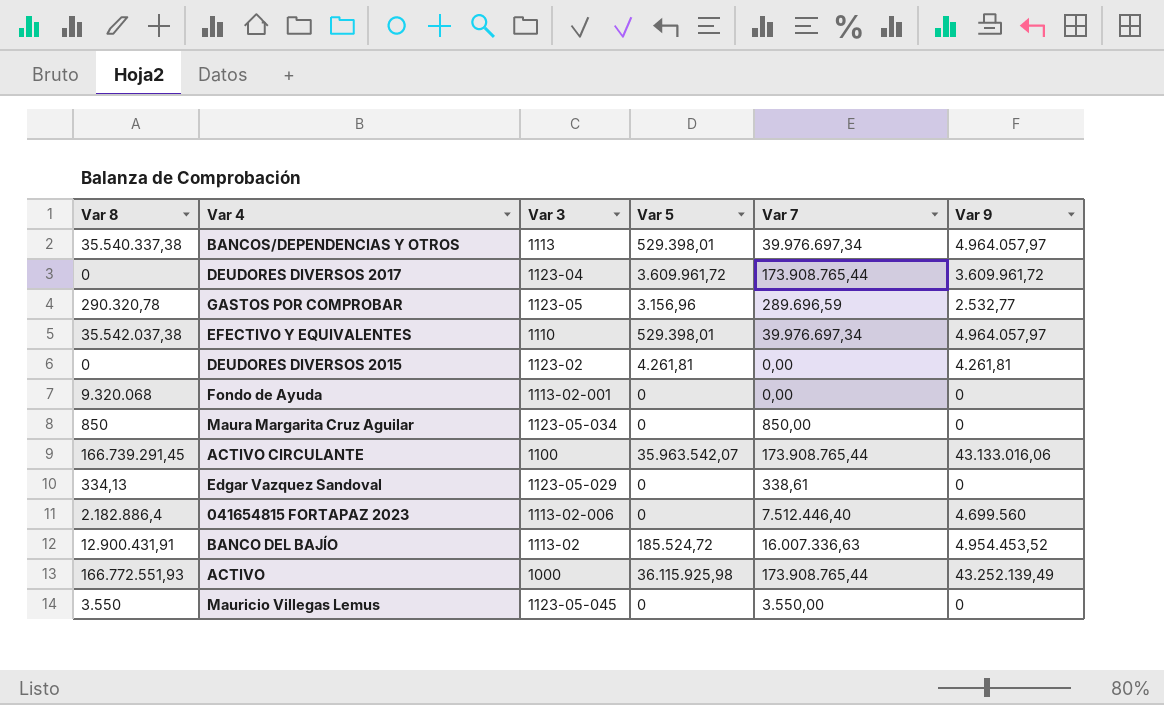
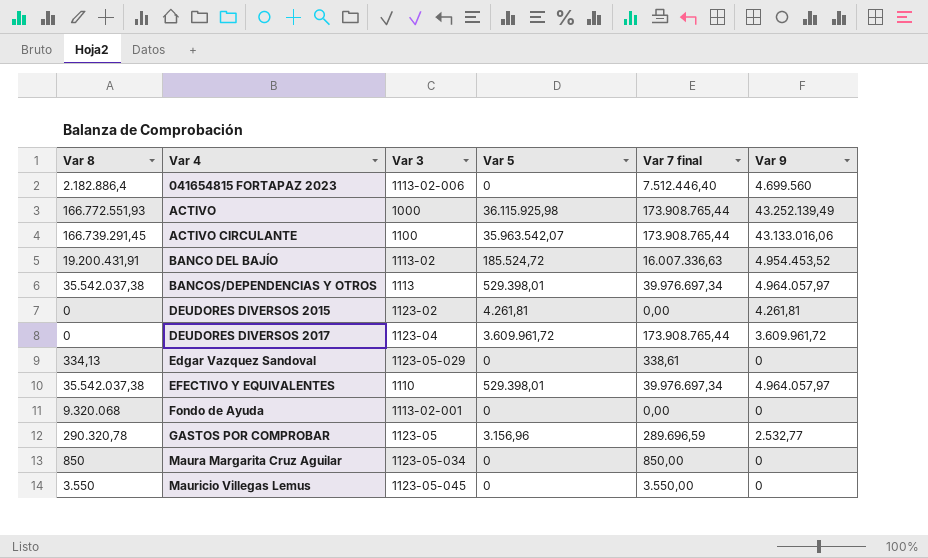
row order: none -> Var 4 ascending
column name: Var 7 -> Var 7 final
BANCO DEL BAJÍO | Var 8: 12.900.431,91 -> 19.200.431,91
BANCOS/DEPENDENCIAS Y OTROS | Var 8: 35.540.337,38 -> 35.542.037,38

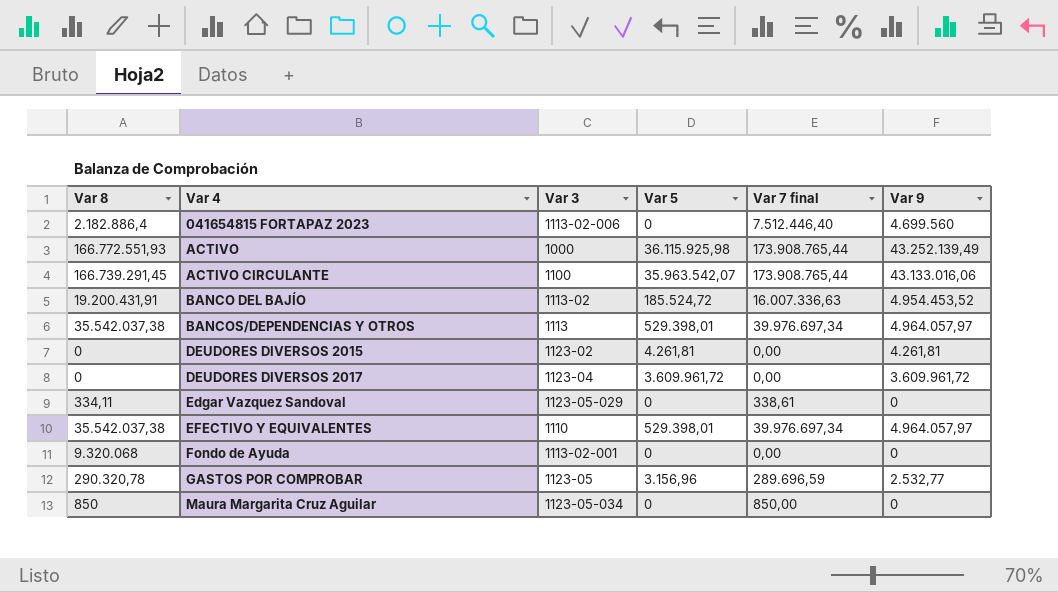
row Mauricio Villegas Lemus: 3.550 | 1123-05-045 | 0 | 3.550,00 | 0 -> none
DEUDORES DIVERSOS 2017 | Var 7 final: 173.908.765,44 -> 0,00
Edgar Vazquez Sandoval | Var 8: 334,13 -> 334,11

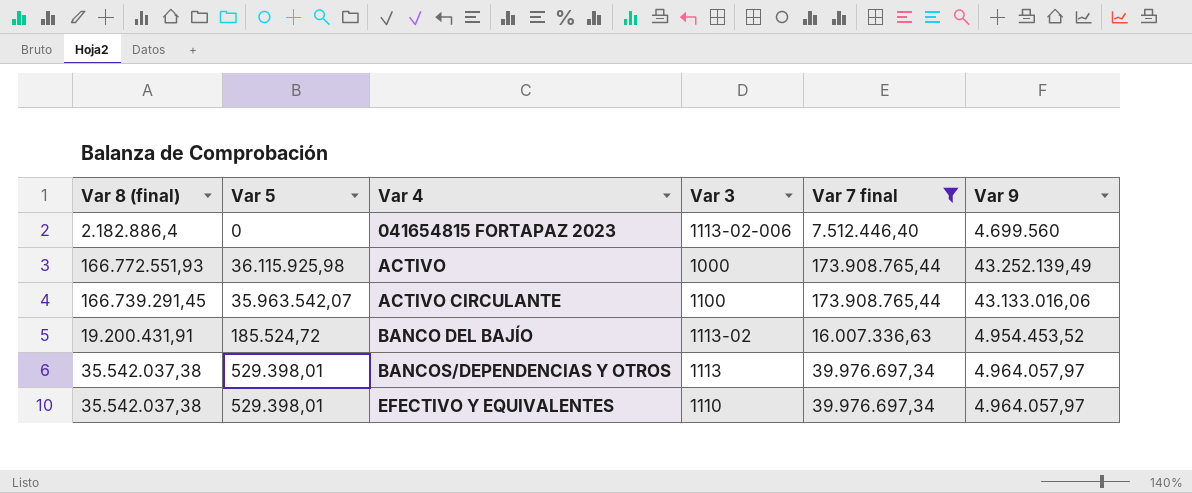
filter: none -> Var 7 final >= 7.512.446,40
column name: Var 8 -> Var 8 (final)
column Var 5 | position: 4 -> 2

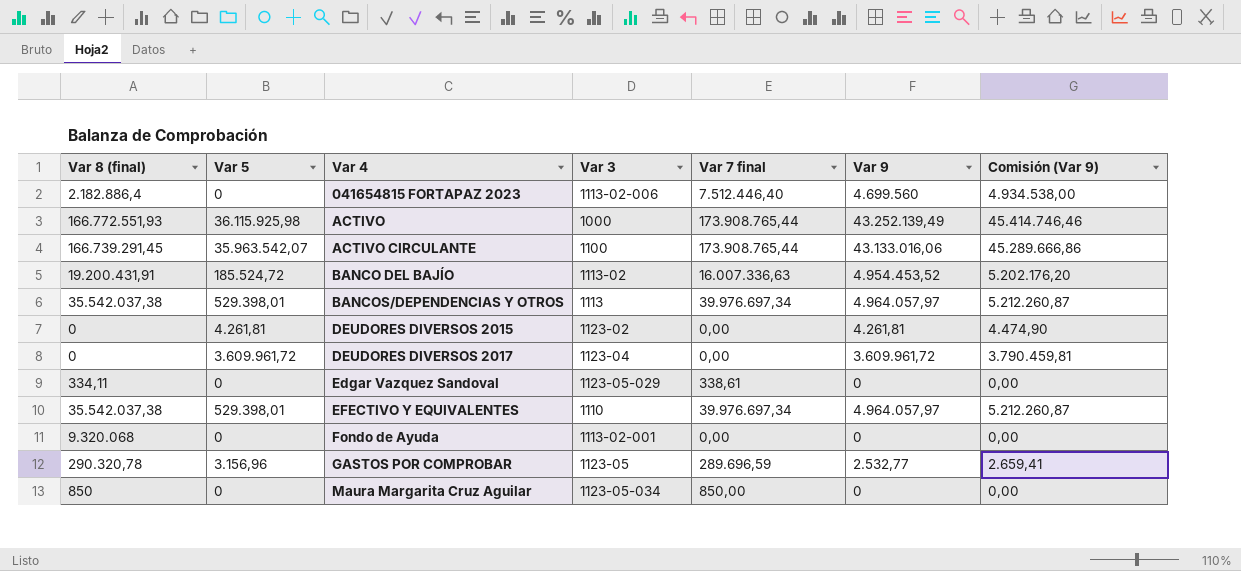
filter: Var 7 final >= 7.512.446,40 -> none
column Comisión (Var 9) | formula: none -> [Var 9] * 1,05

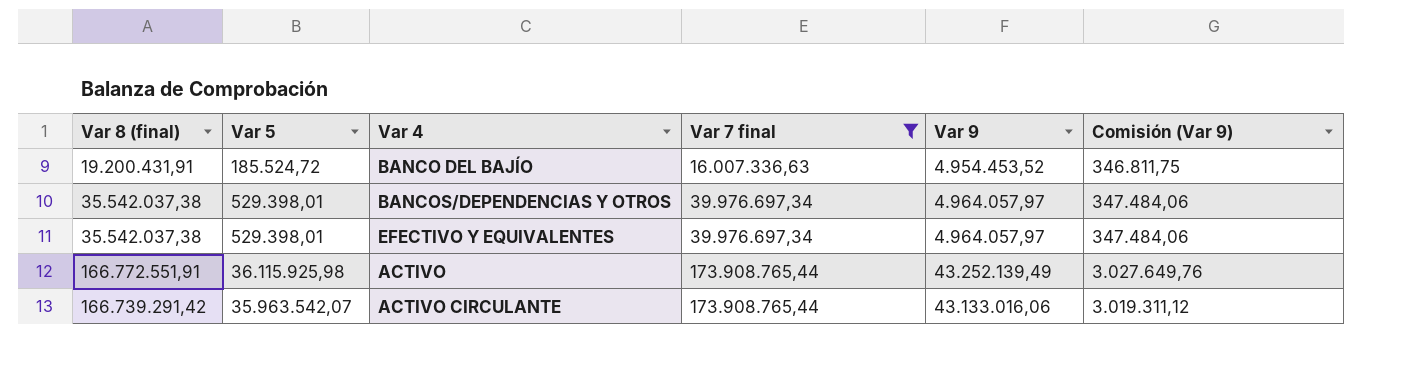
filter: none -> Var 7 final >= 16.007.336,63
row order: Var 4 ascending -> Var 7 final ascending
column Var 3 | position: 4 -> none
column Comisión (Var 9) | formula: [Var 9] * 1,05 -> [Var 9] * 0,07
ACTIVO | Var 8 (final): 166.772.551,93 -> 166.772.551,91
ACTIVO CIRCULANTE | Var 8 (final): 166.739.291,45 -> 166.739.291,42

